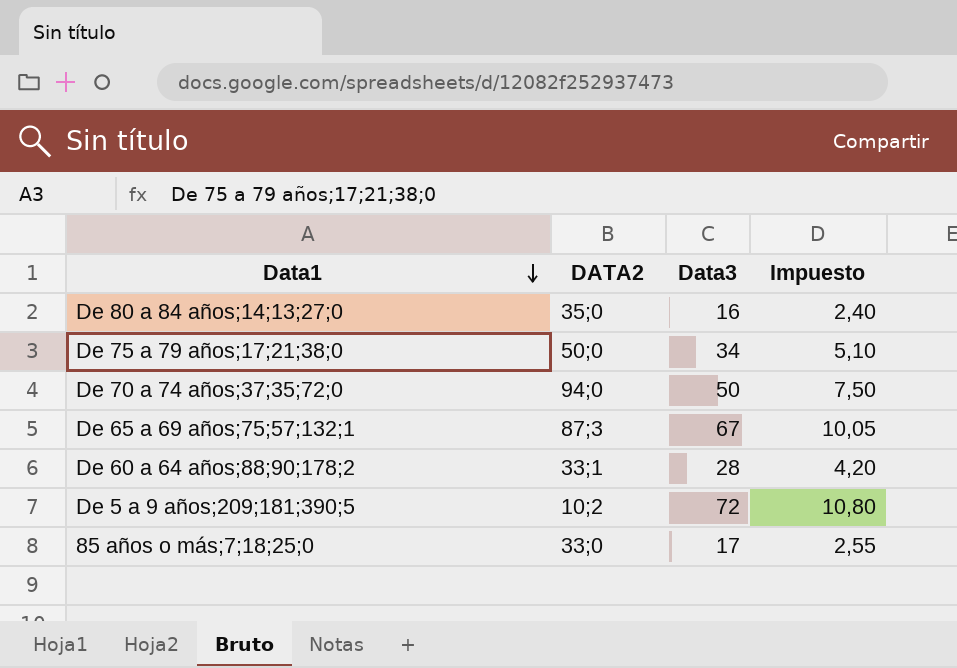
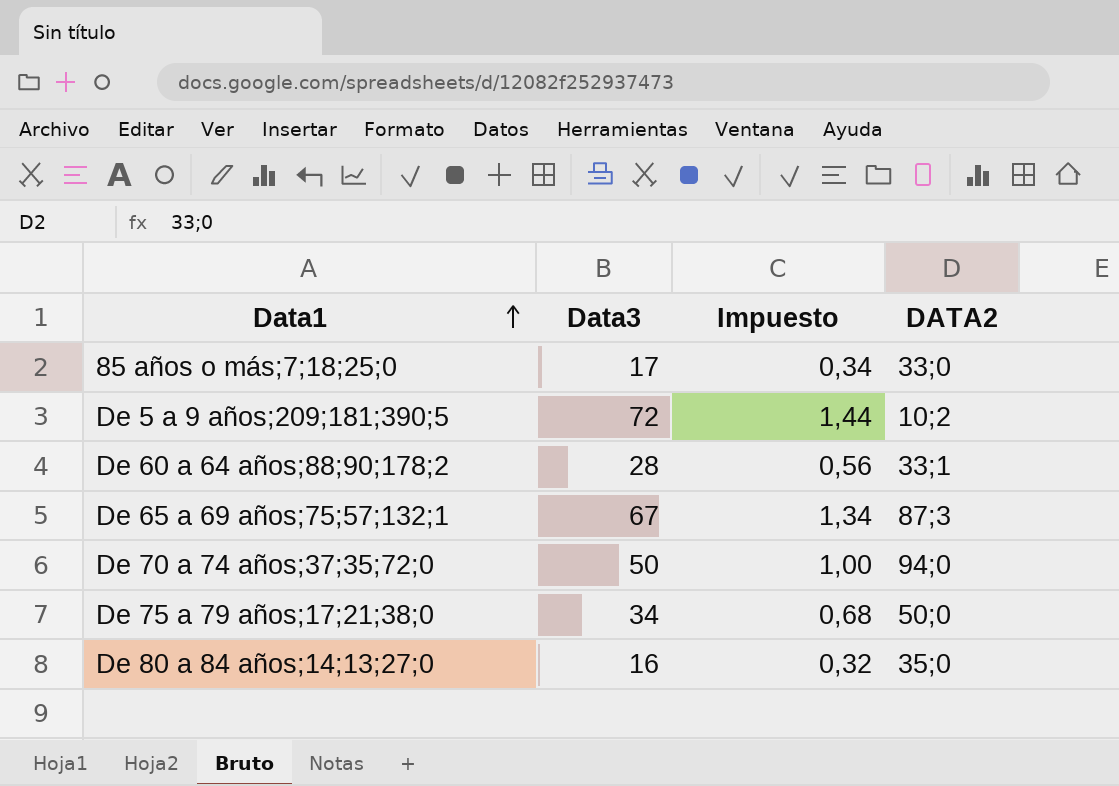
row order: Data1 descending -> Data1 ascending
column Impuesto | formula: [Data3] * 0,15 -> [Data3] * 0,02
column DATA2 | position: 2 -> 4

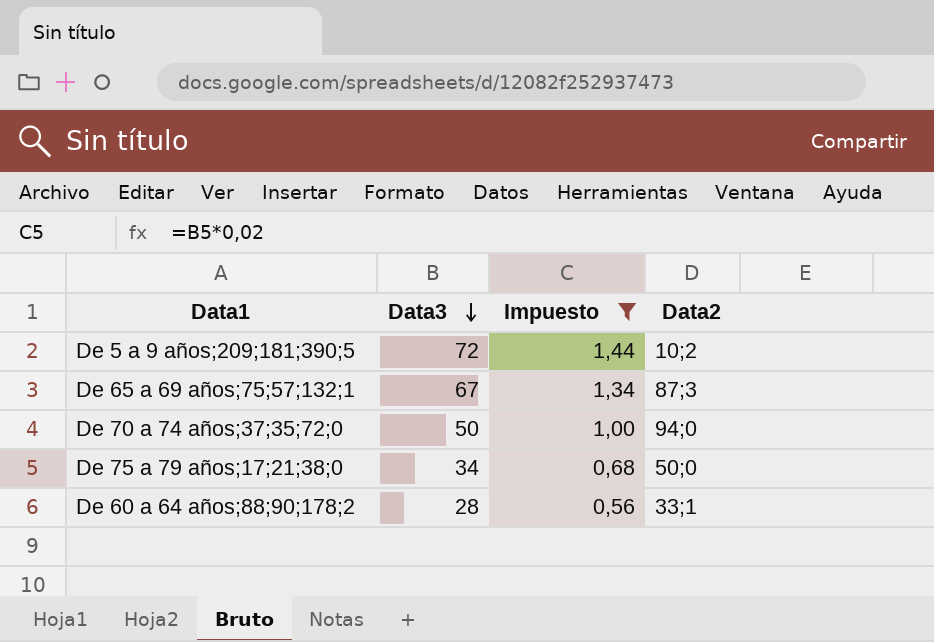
filter: none -> Impuesto >= 0,56
row order: Data1 ascending -> Data3 descending
column name: DATA2 -> Data2

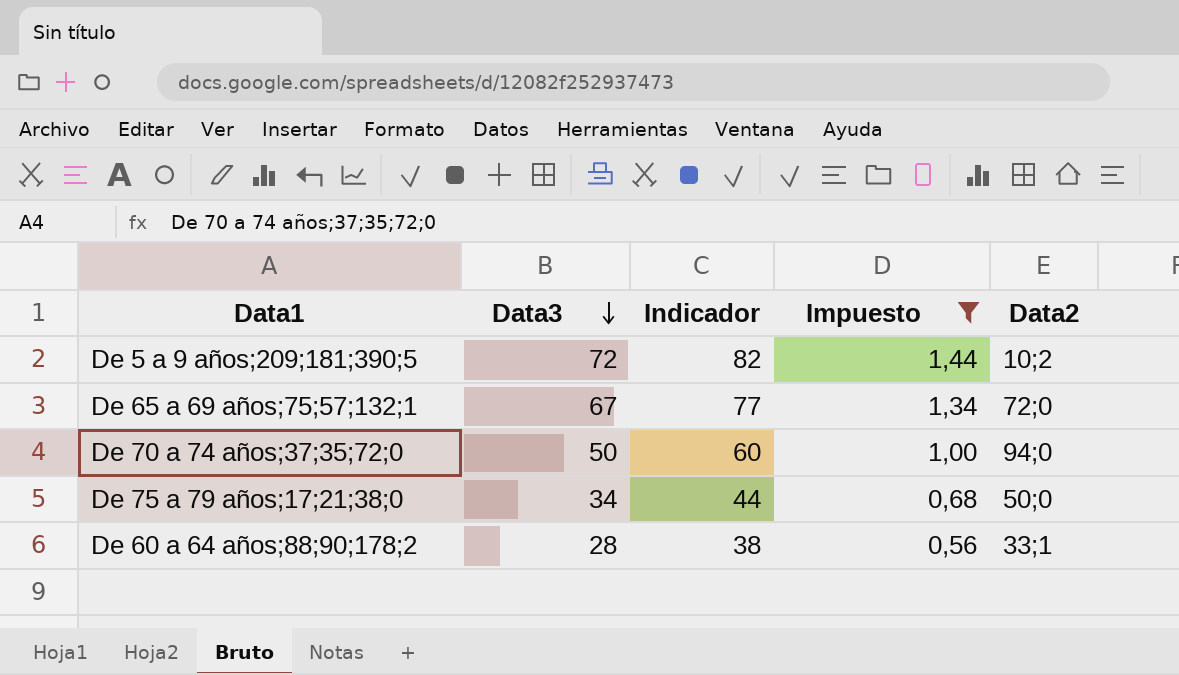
column Indicador | formula: none -> [Data3] + 10
De 65 a 69 años;75;57;132;1 | Data2: 87;3 -> 72;0

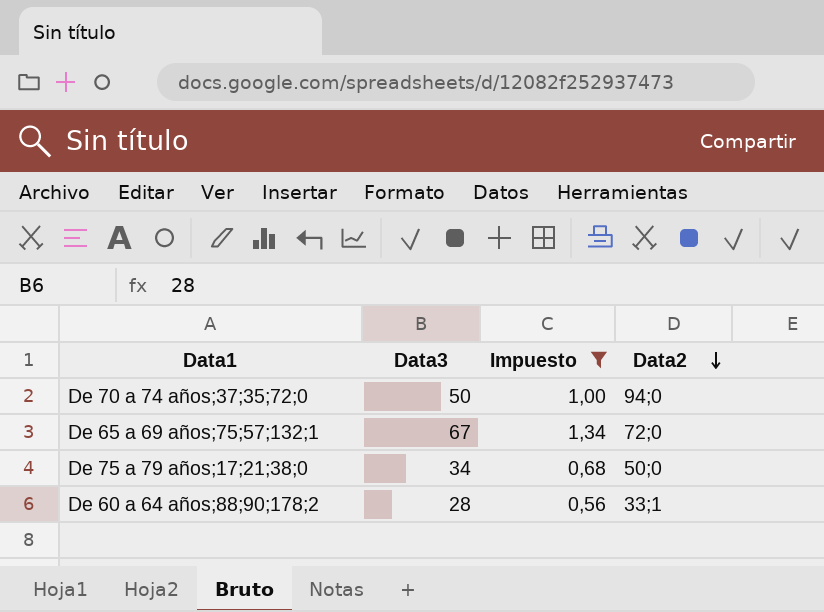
row order: Data3 descending -> Data2 descending
column Indicador | formula: [Data3] + 10 -> none
row De 5 a 9 años;209;181;390;5: 72 | 82 | 1,44 | 10;2 -> none

